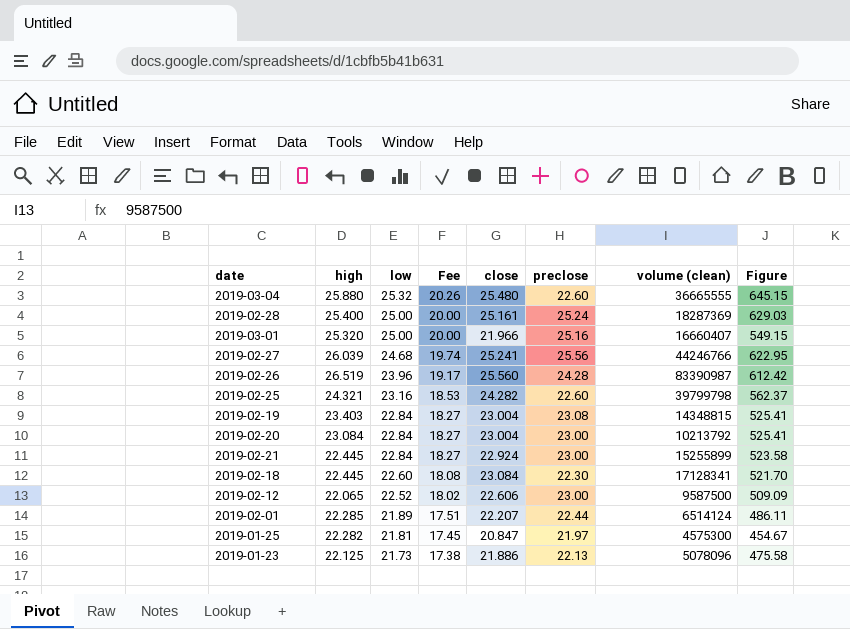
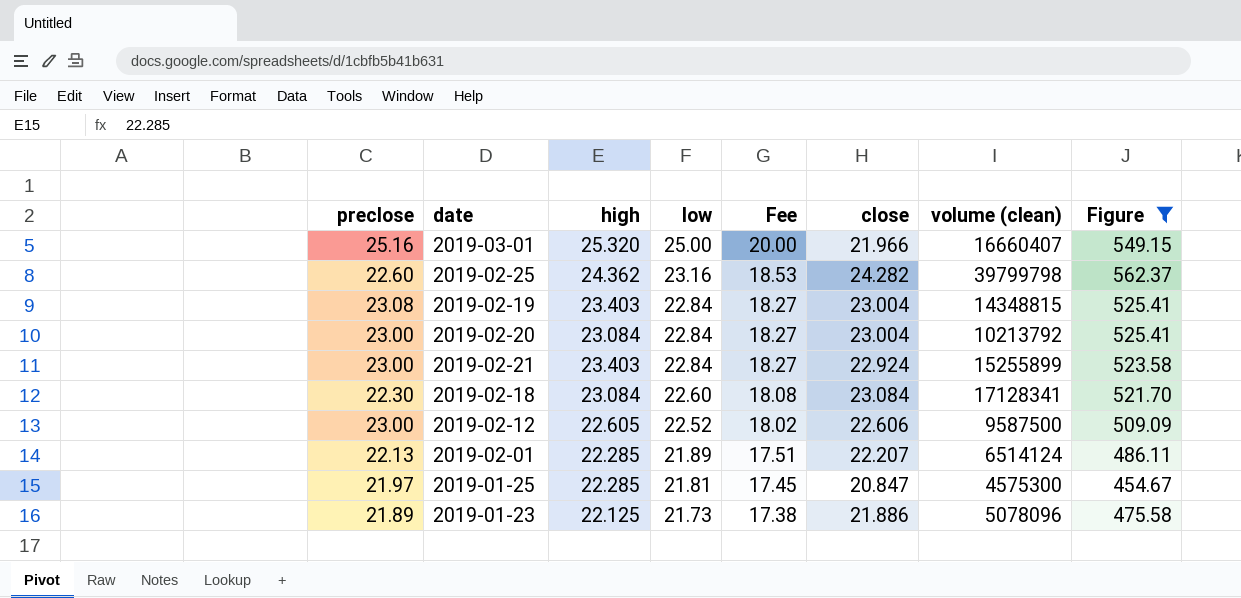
filter: none -> Figure <= 562.37
column preclose | position: 6 -> 1
2019-02-25 | high: 24.321 -> 24.362
2019-02-21 | high: 22.445 -> 23.403
2019-02-18 | high: 22.445 -> 23.084
2019-02-12 | high: 22.065 -> 22.605
2019-02-01 | preclose: 22.44 -> 22.13
2019-01-25 | high: 22.282 -> 22.285
2019-01-23 | preclose: 22.13 -> 21.89

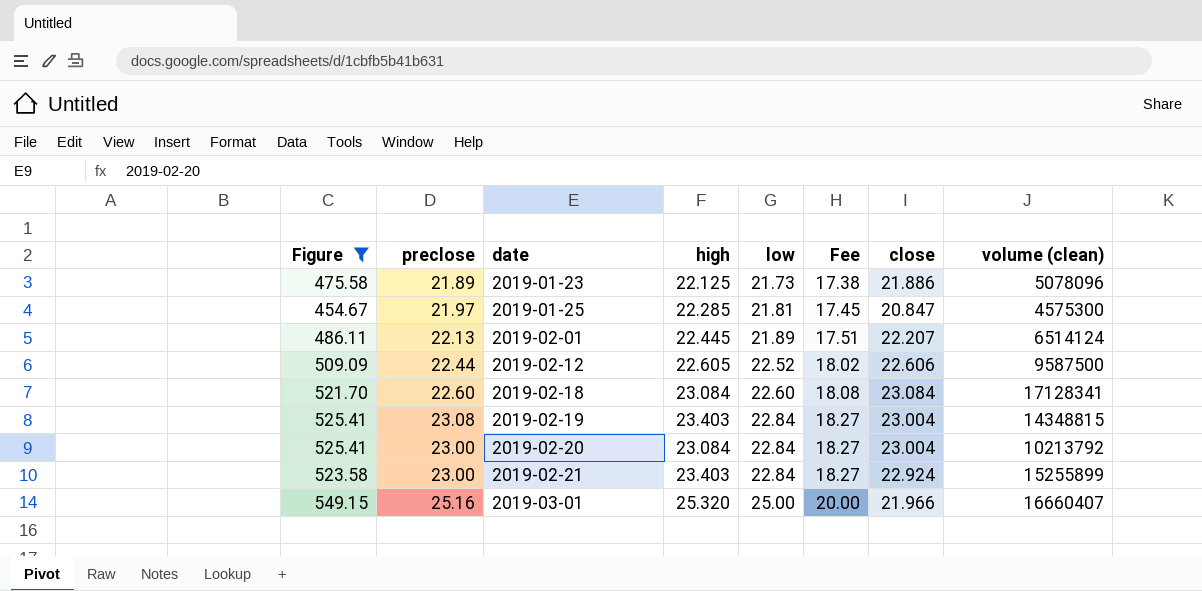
row order: low descending -> date ascending
column Figure | position: 8 -> 1
row 2019-02-25: 22.60 | 24.362 | 23.16 | 18.53 | 24.282 | 39799798 | 562.37 -> none
2019-02-01 | high: 22.285 -> 22.445
2019-02-12 | preclose: 23.00 -> 22.44
2019-02-18 | preclose: 22.30 -> 22.60

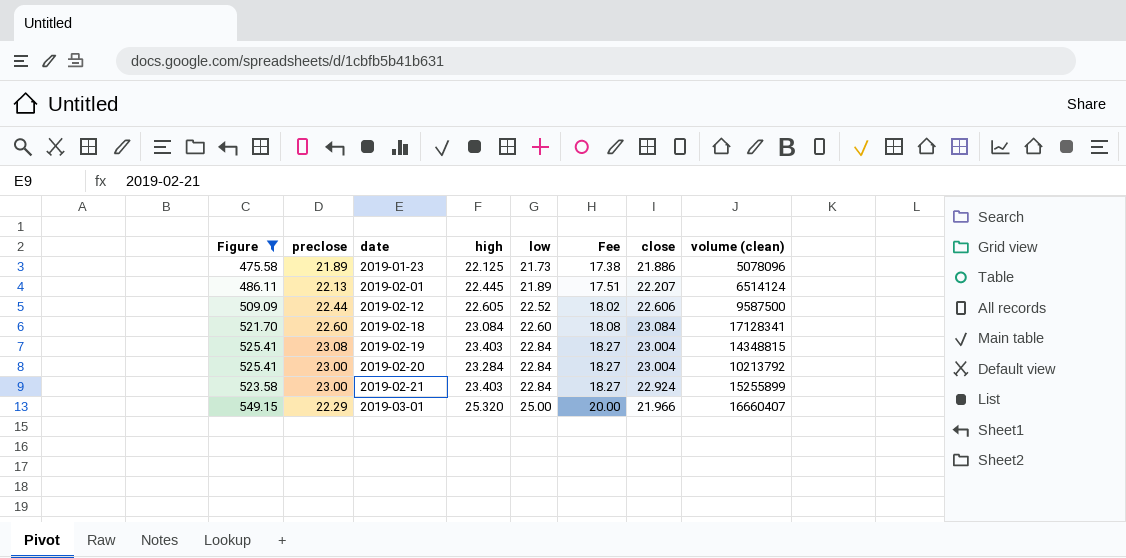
row 2019-01-25: 454.67 | 21.97 | 22.285 | 21.81 | 17.45 | 20.847 | 4575300 -> none
2019-02-20 | high: 23.084 -> 23.284
2019-03-01 | preclose: 25.16 -> 22.29

